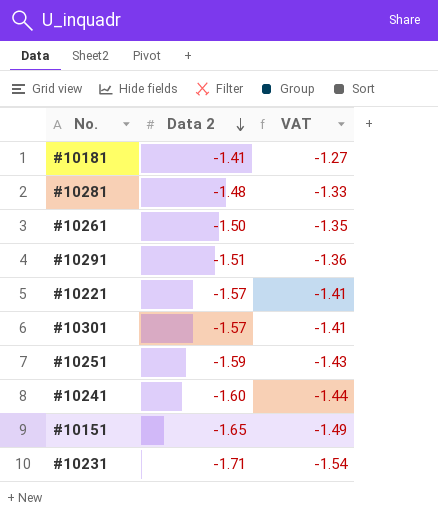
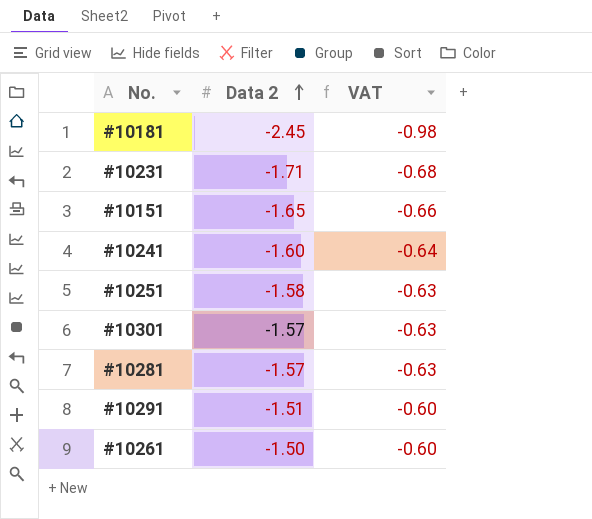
row order: Data 2 descending -> Data 2 ascending
column VAT | formula: [Data 2] * 0.9 -> [Data 2] * 0.4
row #10221: -1.57 | -1.41 -> none
#10181 | Data 2: -1.41 -> -2.45
#10251 | Data 2: -1.59 -> -1.58
#10281 | Data 2: -1.48 -> -1.57

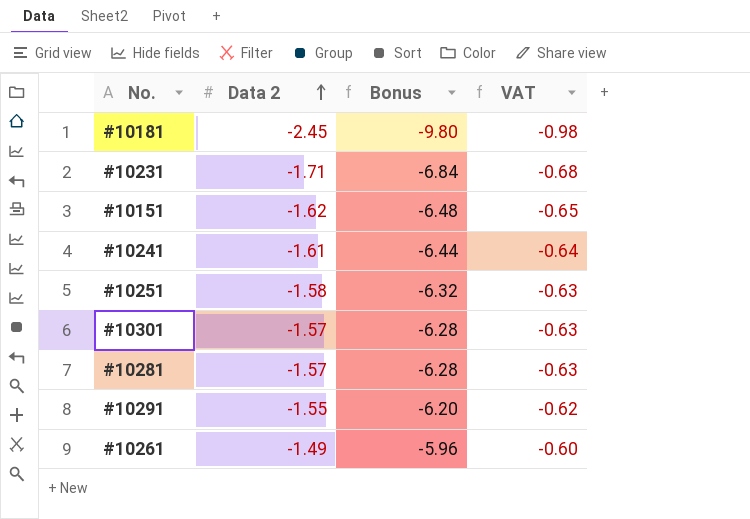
column Bonus | formula: none -> [Data 2] * 4
#10151 | Data 2: -1.65 -> -1.62
#10151 | VAT: -0.66 -> -0.65
#10241 | Data 2: -1.60 -> -1.61
#10291 | Data 2: -1.51 -> -1.55
#10291 | VAT: -0.60 -> -0.62
#10261 | Data 2: -1.50 -> -1.49

